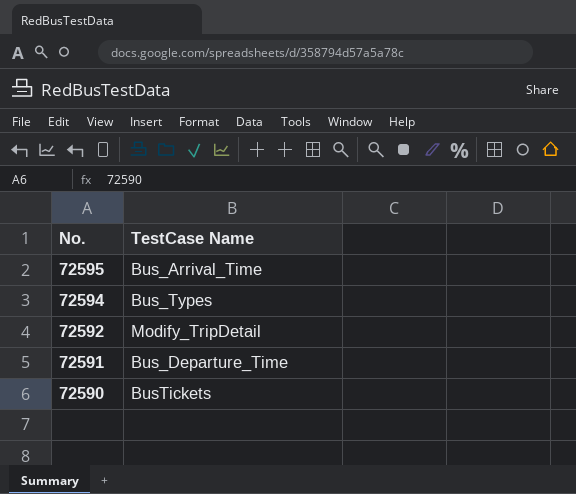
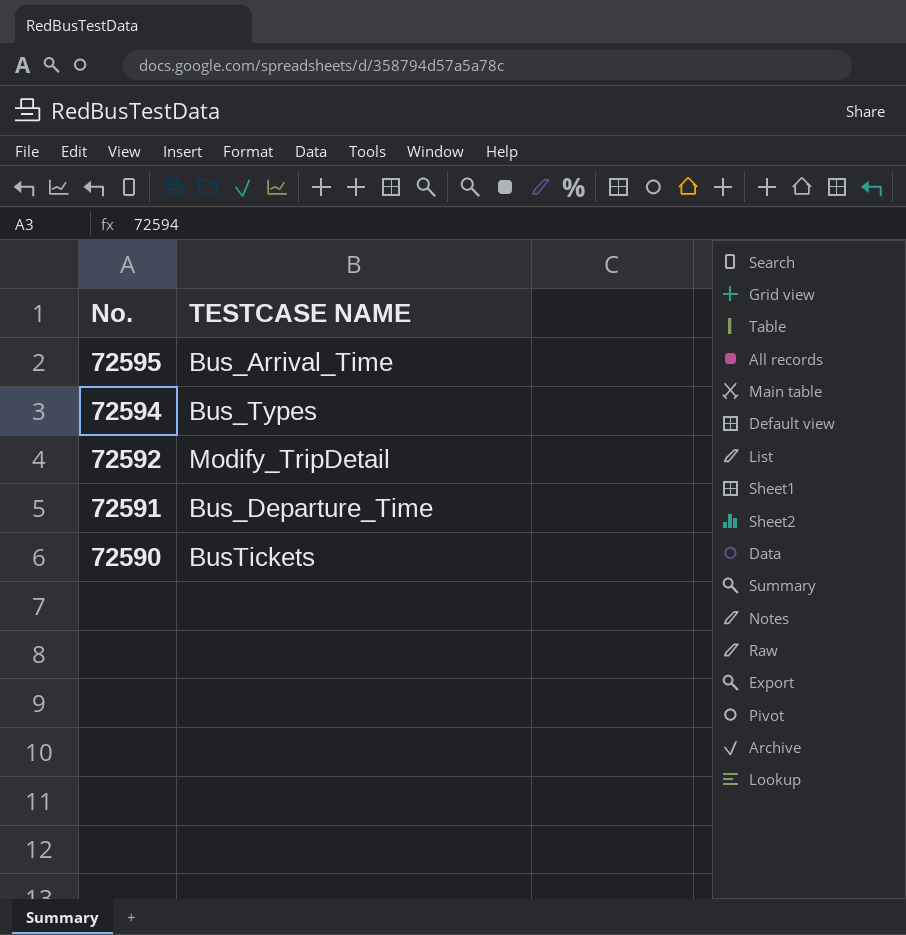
column name: TestCase Name -> TESTCASE NAME

